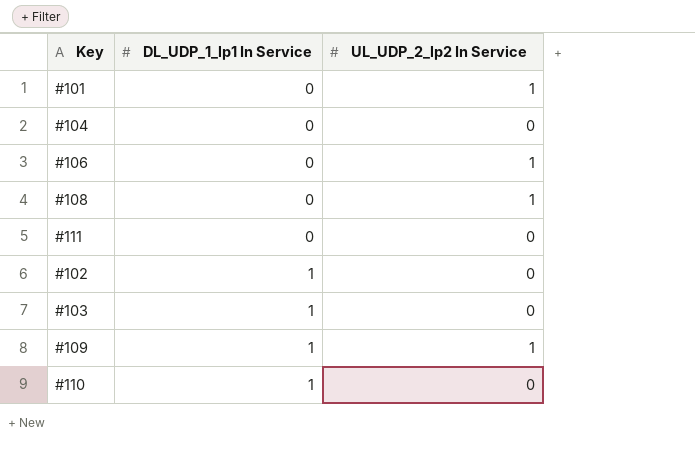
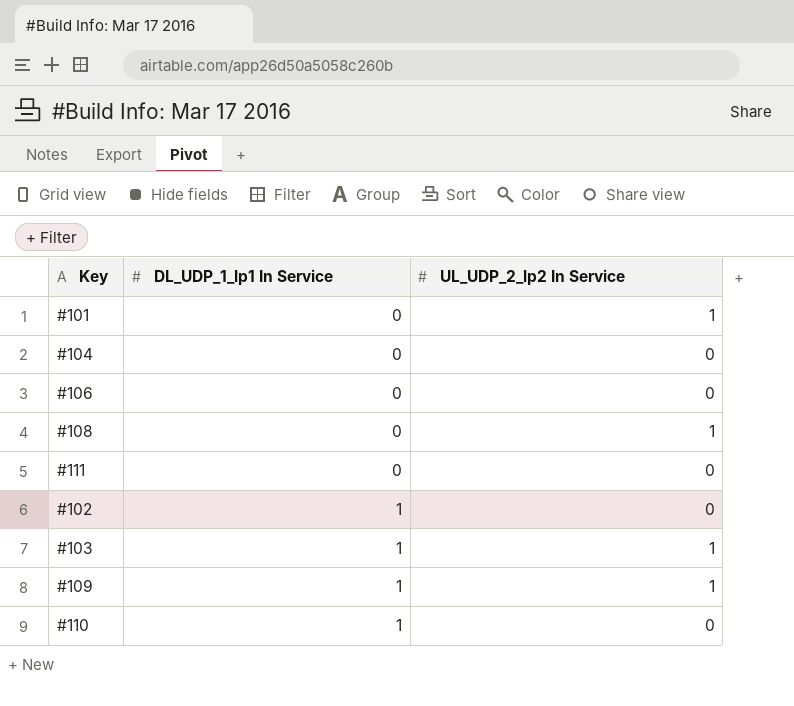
#106 | UL_UDP_2_lp2 In Service: 1 -> 0
#103 | UL_UDP_2_lp2 In Service: 0 -> 1

